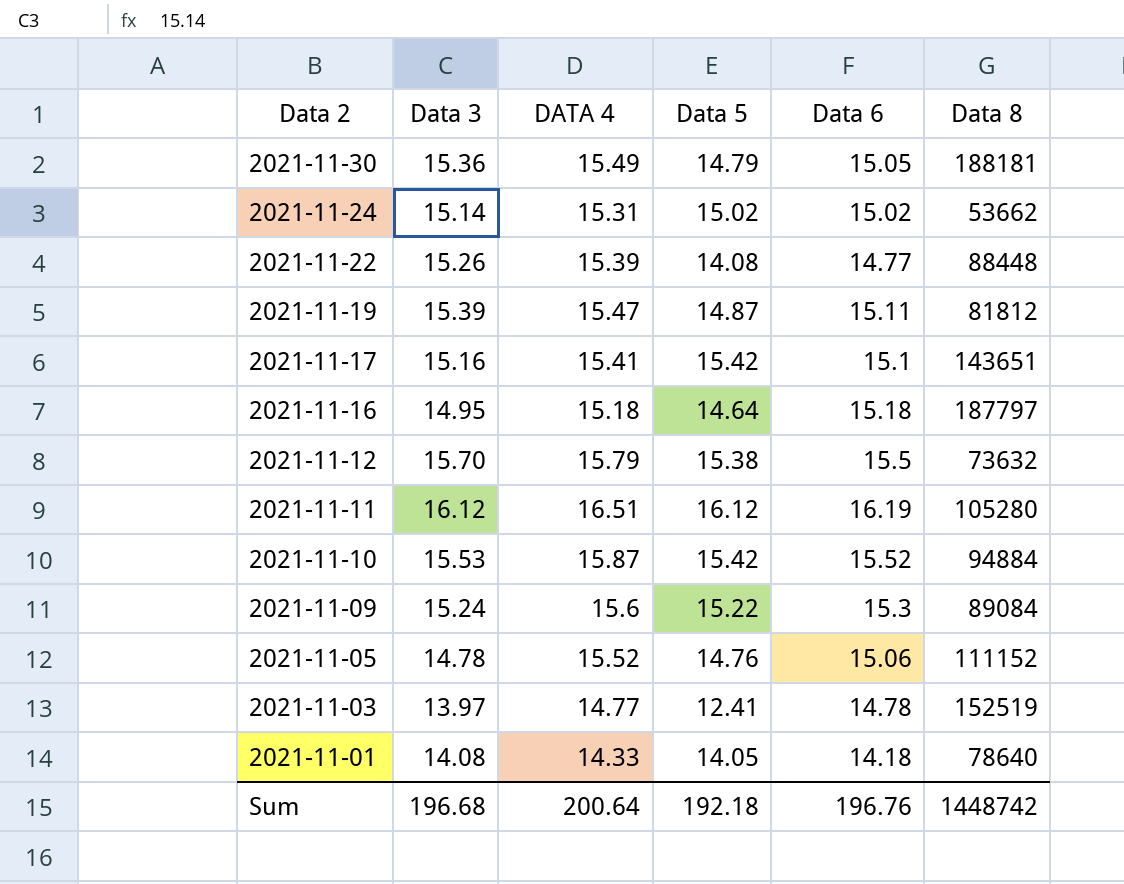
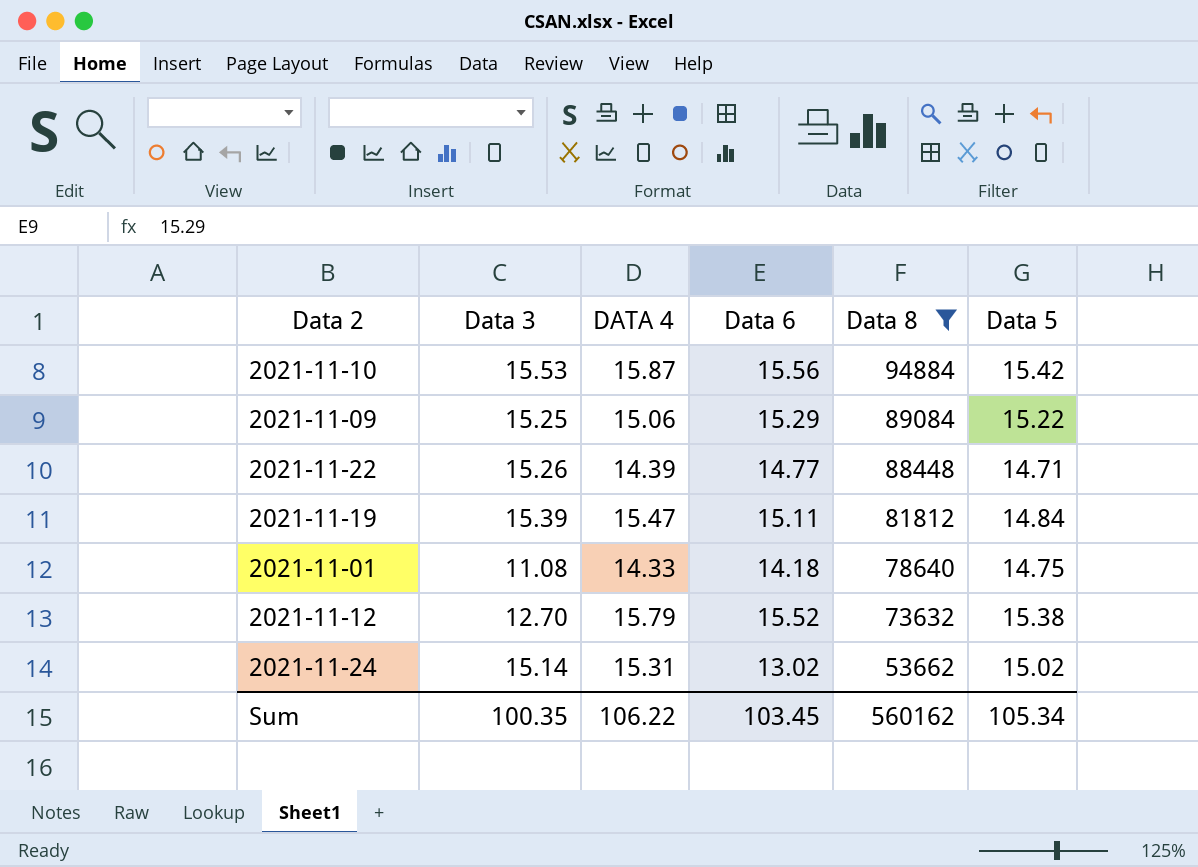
filter: none -> Data 8 <= 94884
row order: Data 2 descending -> Data 8 descending
column Data 5 | position: 4 -> 6
2021-11-10 | Data 6: 15.52 -> 15.56
2021-11-09 | Data 3: 15.24 -> 15.25
2021-11-09 | DATA 4: 15.6 -> 15.06
2021-11-09 | Data 6: 15.3 -> 15.29
2021-11-22 | DATA 4: 15.39 -> 14.39
2021-11-22 | Data 5: 14.08 -> 14.71
2021-11-19 | Data 5: 14.87 -> 14.84
2021-11-01 | Data 3: 14.08 -> 11.08
2021-11-01 | Data 5: 14.05 -> 14.75
2021-11-12 | Data 3: 15.70 -> 12.70
2021-11-12 | Data 6: 15.5 -> 15.52
2021-11-24 | Data 6: 15.02 -> 13.02
Sum | Data 3: 196.68 -> 100.35
Sum | DATA 4: 200.64 -> 106.22
Sum | Data 6: 196.76 -> 103.45
Sum | Data 8: 1448742 -> 560162
Sum | Data 5: 192.18 -> 105.34

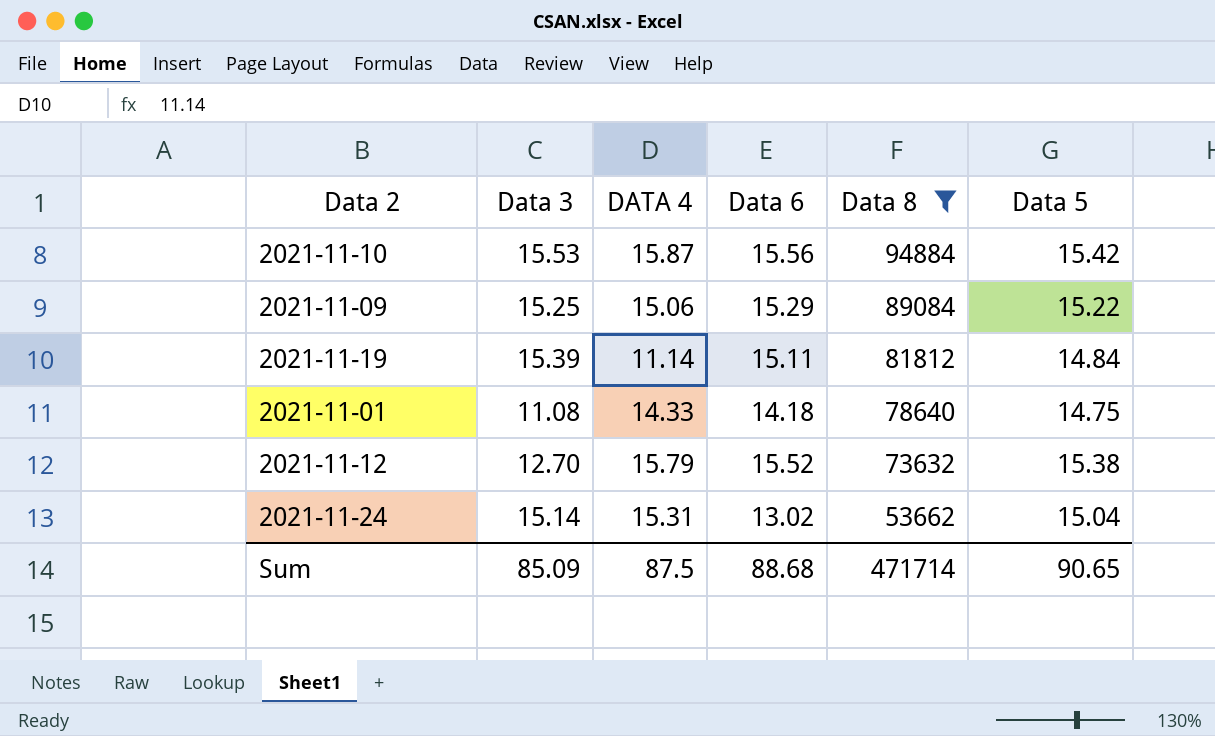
row 2021-11-22: 15.26 | 14.39 | 14.77 | 88448 | 14.71 -> none
2021-11-19 | DATA 4: 15.47 -> 11.14
2021-11-24 | Data 5: 15.02 -> 15.04
Sum | Data 3: 100.35 -> 85.09
Sum | DATA 4: 106.22 -> 87.5
Sum | Data 6: 103.45 -> 88.68
Sum | Data 8: 560162 -> 471714
Sum | Data 5: 105.34 -> 90.65

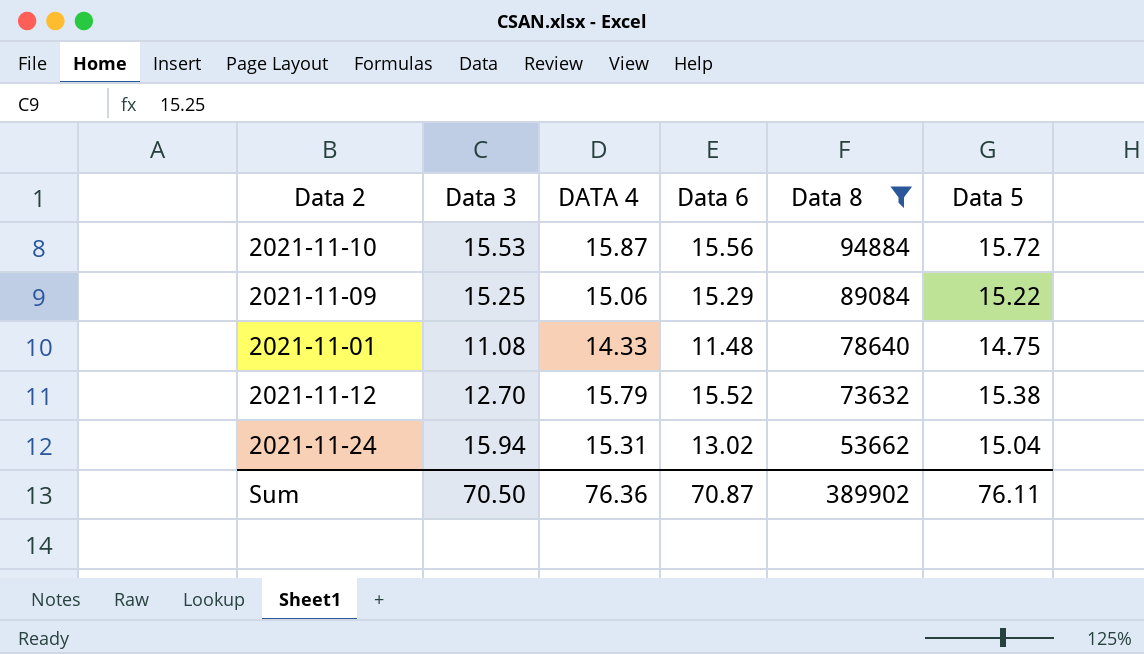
row 2021-11-19: 15.39 | 11.14 | 15.11 | 81812 | 14.84 -> none
2021-11-10 | Data 5: 15.42 -> 15.72
2021-11-01 | Data 6: 14.18 -> 11.48
2021-11-24 | Data 3: 15.14 -> 15.94
Sum | Data 3: 85.09 -> 70.50
Sum | DATA 4: 87.5 -> 76.36
Sum | Data 6: 88.68 -> 70.87
Sum | Data 8: 471714 -> 389902
Sum | Data 5: 90.65 -> 76.11

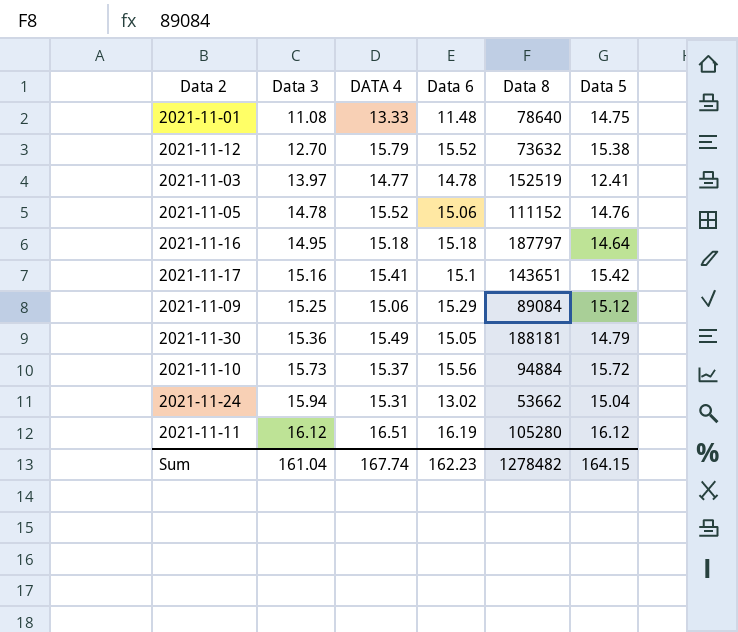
filter: Data 8 <= 94884 -> none
row order: Data 8 descending -> Data 3 ascending
2021-11-01 | DATA 4: 14.33 -> 13.33
2021-11-09 | Data 5: 15.22 -> 15.12
2021-11-10 | Data 3: 15.53 -> 15.73
2021-11-10 | DATA 4: 15.87 -> 15.37
Sum | Data 3: 70.50 -> 161.04
Sum | DATA 4: 76.36 -> 167.74
Sum | Data 6: 70.87 -> 162.23
Sum | Data 8: 389902 -> 1278482
Sum | Data 5: 76.11 -> 164.15

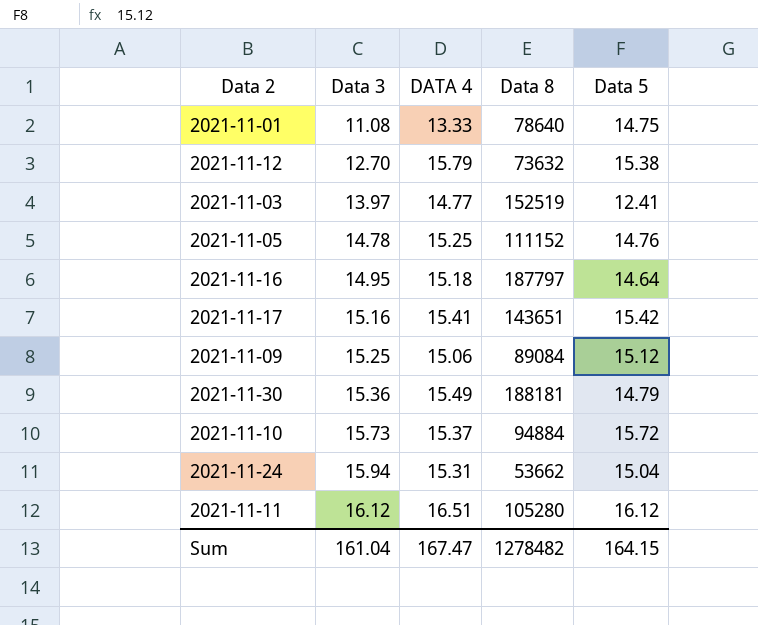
column Data 6 | position: 4 -> none
2021-11-05 | DATA 4: 15.52 -> 15.25
Sum | DATA 4: 167.74 -> 167.47

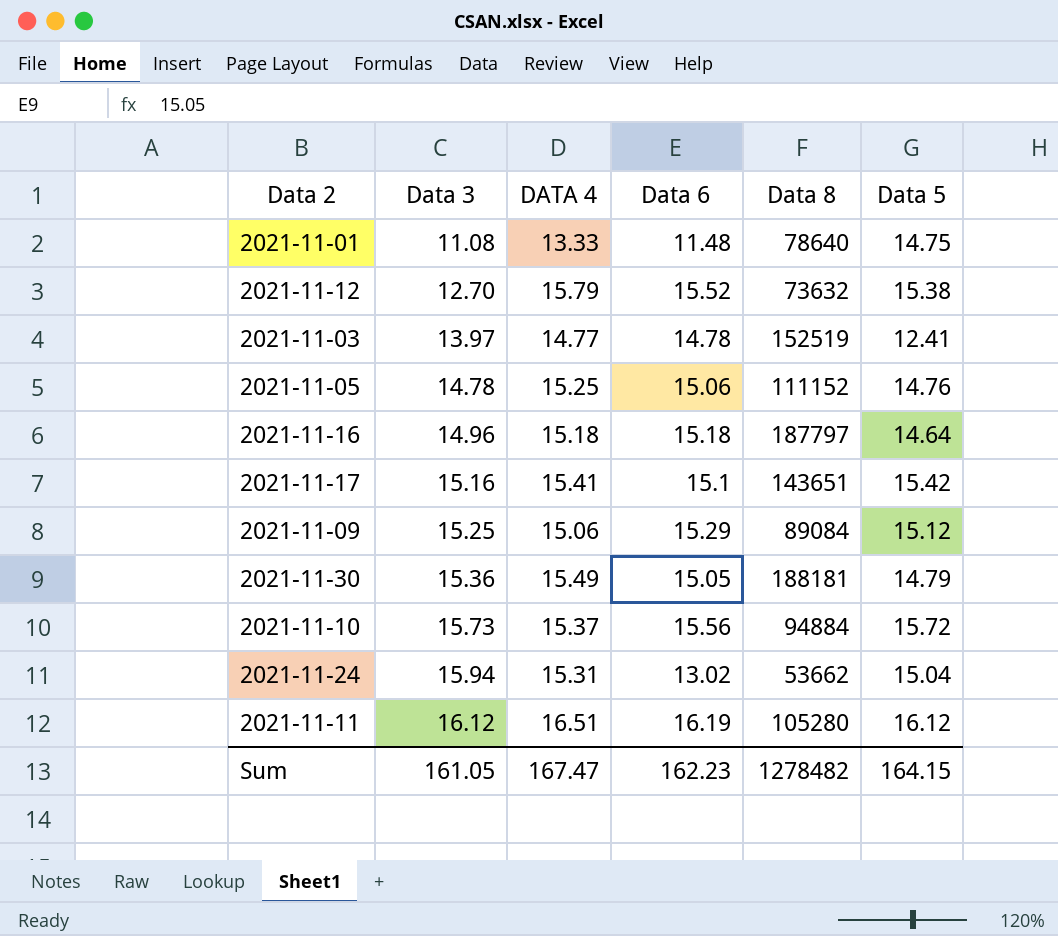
column Data 6 | position: none -> 4
2021-11-16 | Data 3: 14.95 -> 14.96
Sum | Data 3: 161.04 -> 161.05

